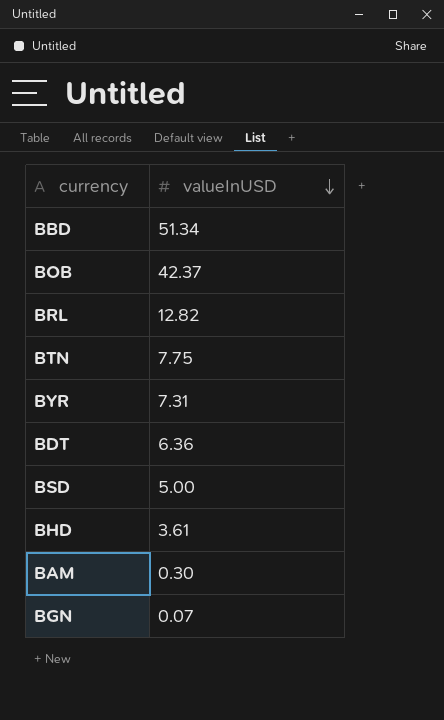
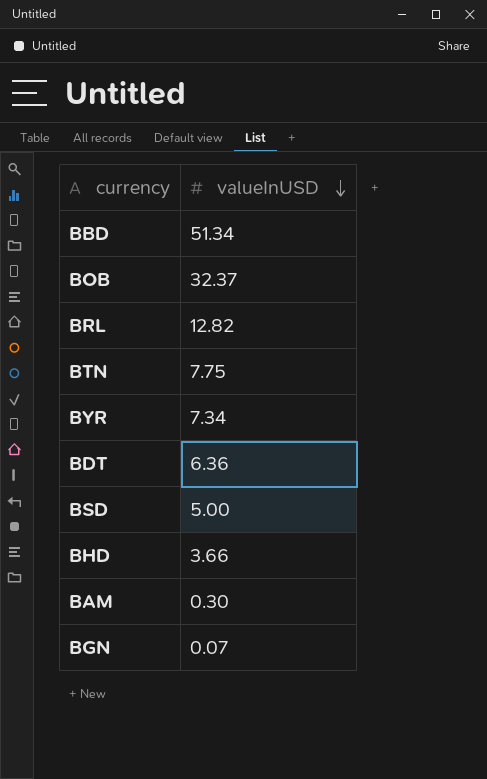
BOB | valueInUSD: 42.37 -> 32.37
BYR | valueInUSD: 7.31 -> 7.34
BHD | valueInUSD: 3.61 -> 3.66

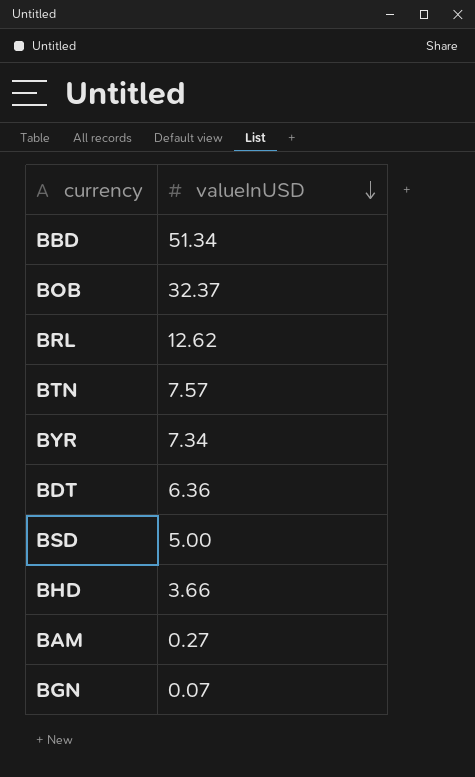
BRL | valueInUSD: 12.82 -> 12.62
BTN | valueInUSD: 7.75 -> 7.57
BAM | valueInUSD: 0.30 -> 0.27

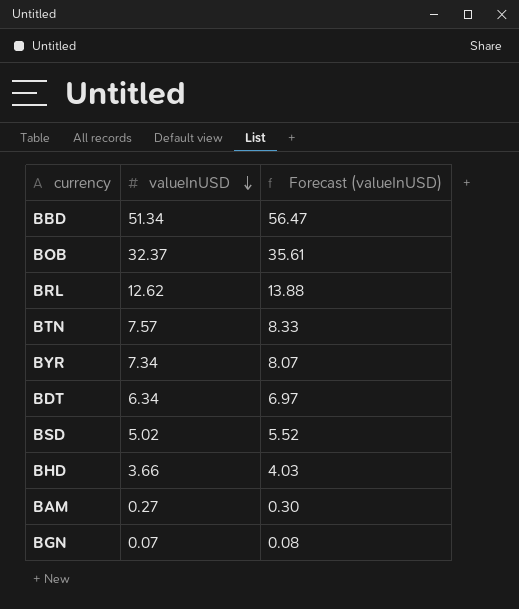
column Forecast (valueInUSD) | formula: none -> [valueInUSD] * 1.1
BDT | valueInUSD: 6.36 -> 6.34
BSD | valueInUSD: 5.00 -> 5.02

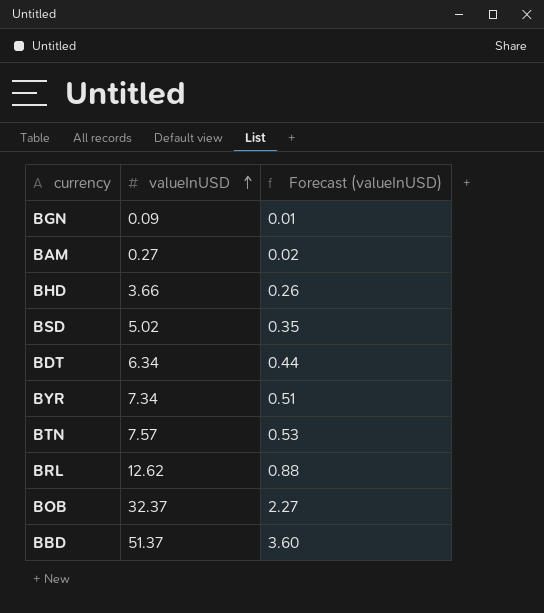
row order: valueInUSD descending -> valueInUSD ascending
column Forecast (valueInUSD) | formula: [valueInUSD] * 1.1 -> [valueInUSD] * 0.07
BGN | valueInUSD: 0.07 -> 0.09
BBD | valueInUSD: 51.34 -> 51.37

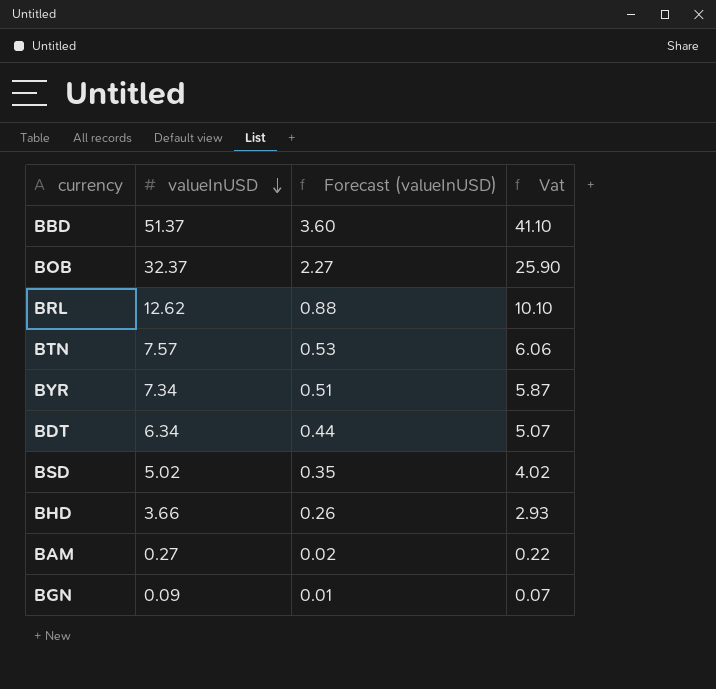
row order: valueInUSD ascending -> valueInUSD descending
column Vat | formula: none -> [valueInUSD] * 0.8

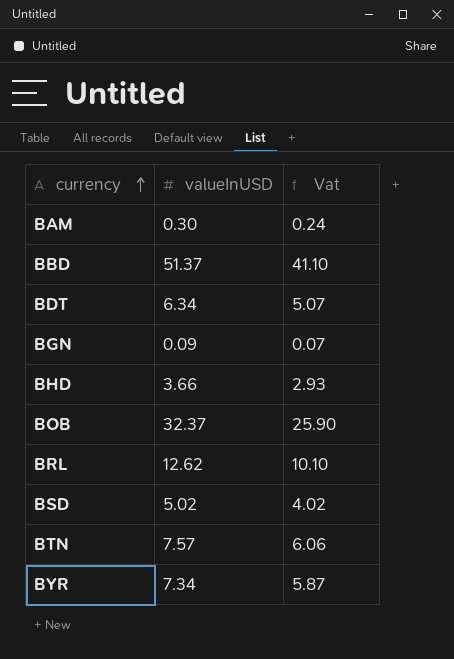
row order: valueInUSD descending -> currency ascending
column Forecast (valueInUSD) | formula: [valueInUSD] * 0.07 -> none
BAM | valueInUSD: 0.27 -> 0.30
BAM | Vat: 0.22 -> 0.24

